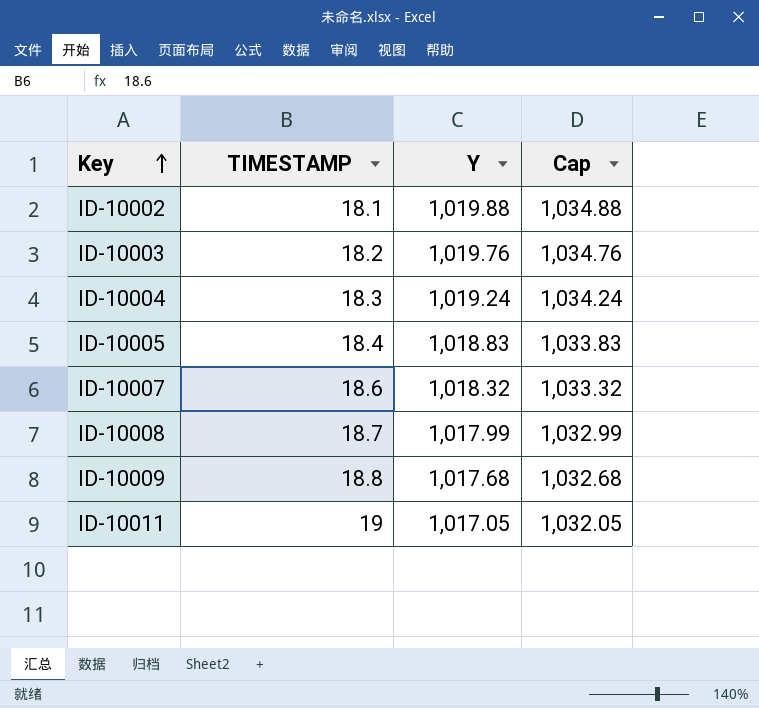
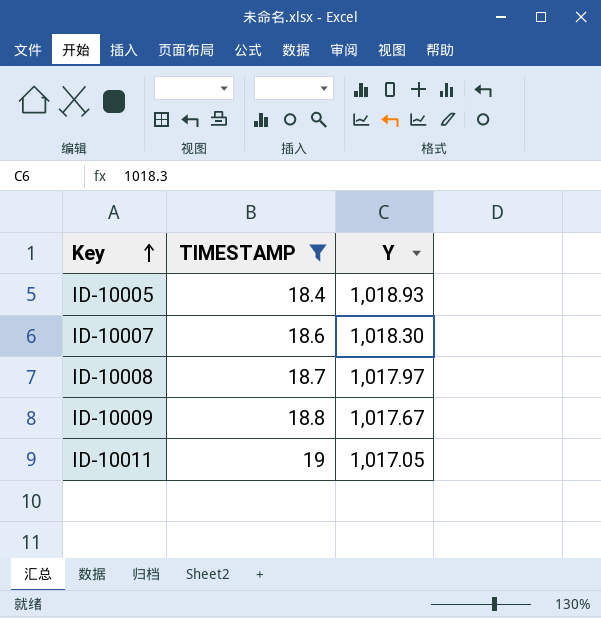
filter: none -> TIMESTAMP >= 18.4
column Cap | formula: [Y] + 15 -> none
ID-10005 | Y: 1,018.83 -> 1,018.93
ID-10007 | Y: 1,018.32 -> 1,018.30
ID-10008 | Y: 1,017.99 -> 1,017.97
ID-10009 | Y: 1,017.68 -> 1,017.67

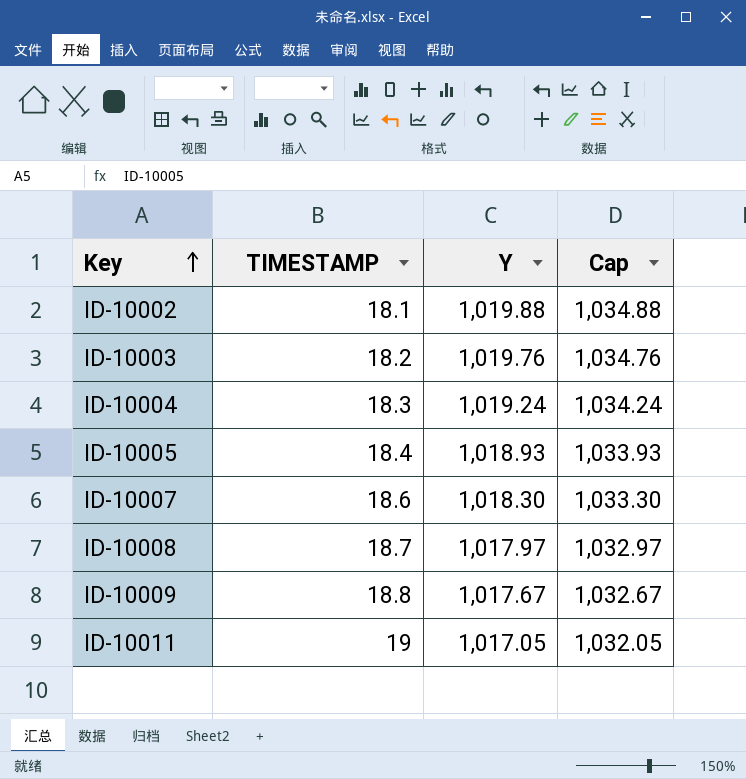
filter: TIMESTAMP >= 18.4 -> none
column Cap | formula: none -> [Y] + 15

